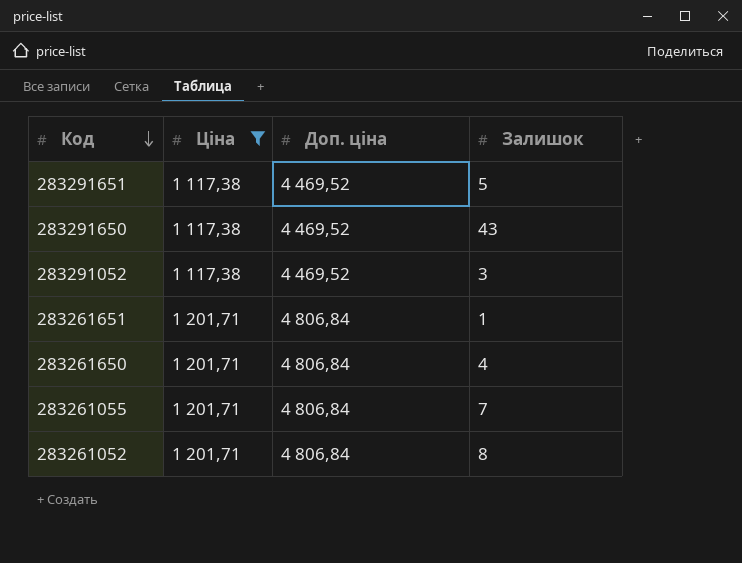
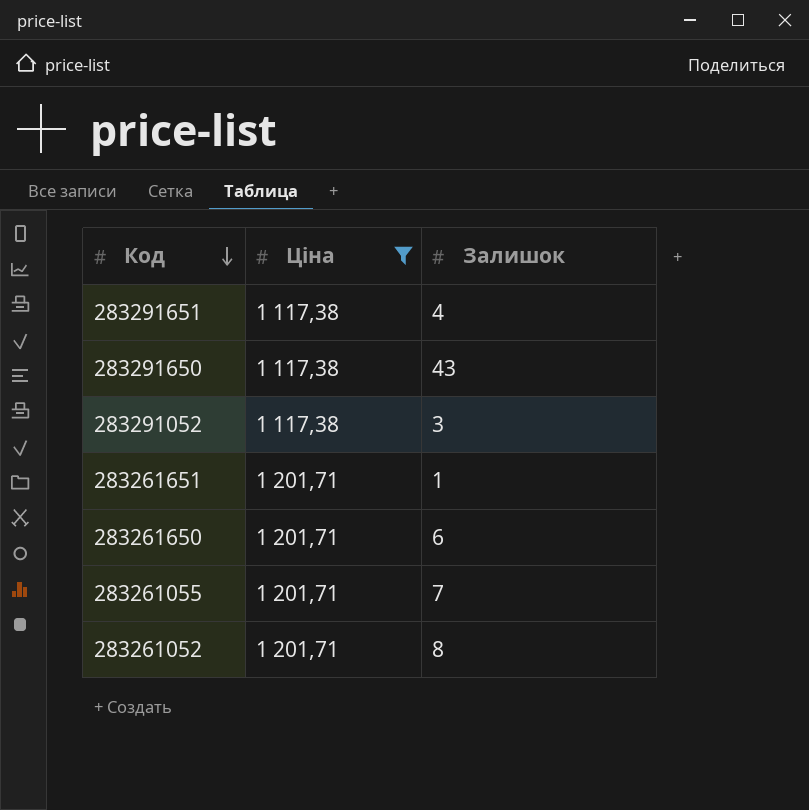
column Доп. ціна | position: 3 -> none
283291651 | Залишок: 5 -> 4
283261650 | Залишок: 4 -> 6

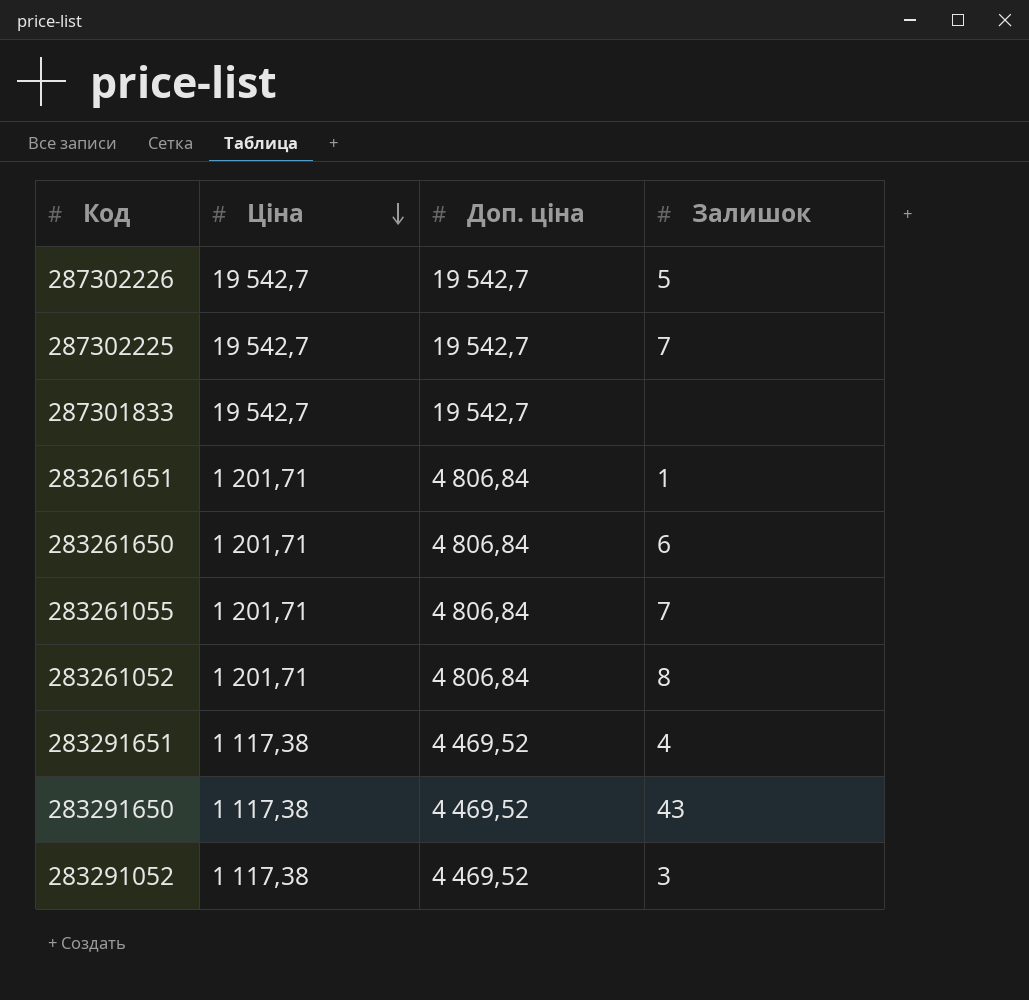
filter: Ціна != 19 542,7 -> none
row order: Код descending -> Ціна descending
column Доп. ціна | position: none -> 3

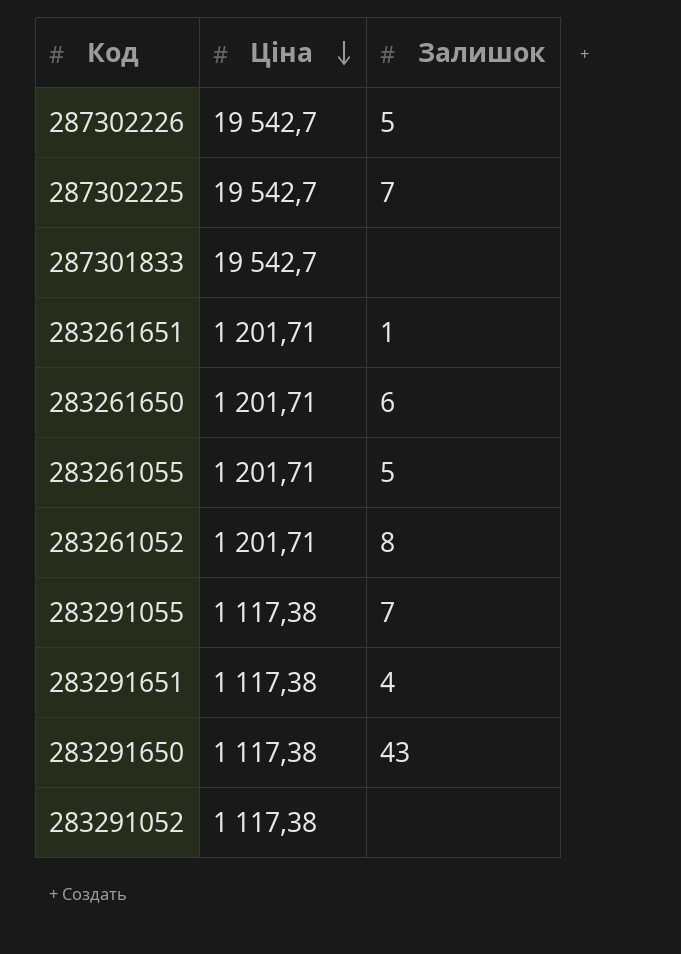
column Доп. ціна | position: 3 -> none
283261055 | Залишок: 7 -> 5
row 283291055: none -> 1 117,38 | 7
283291052 | Залишок: 3 -> none

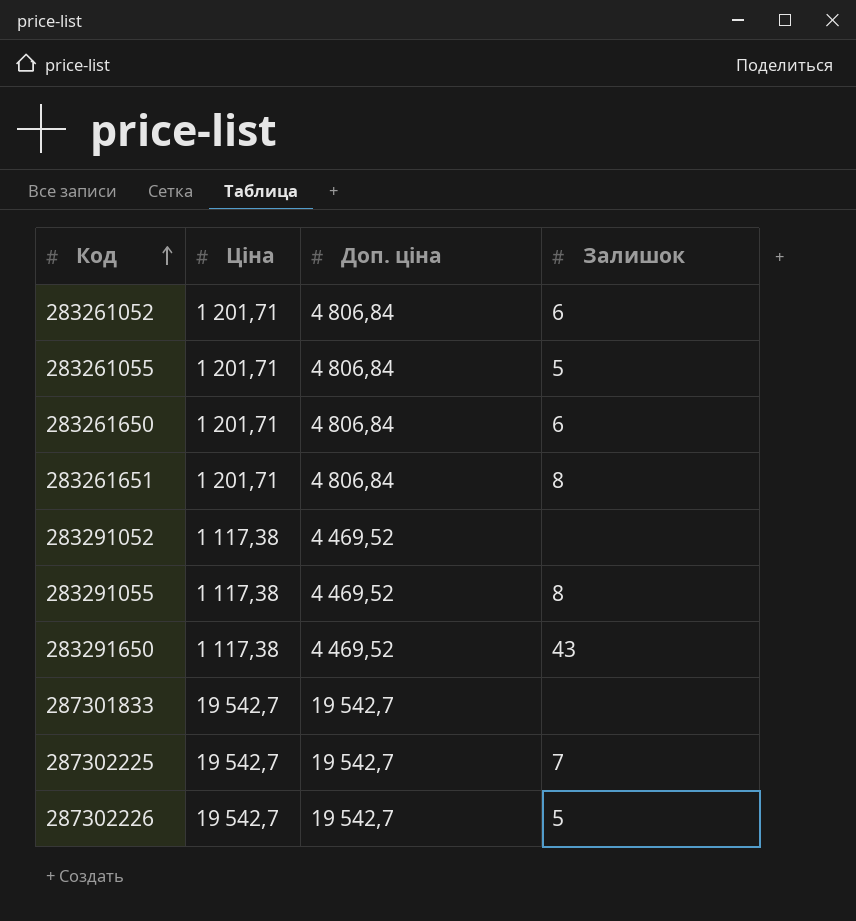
row order: Ціна descending -> Код ascending
column Доп. ціна | position: none -> 3
row 283291651: 1 117,38 | 4 -> none
283261052 | Залишок: 8 -> 6
283261651 | Залишок: 1 -> 8
283291055 | Залишок: 7 -> 8

